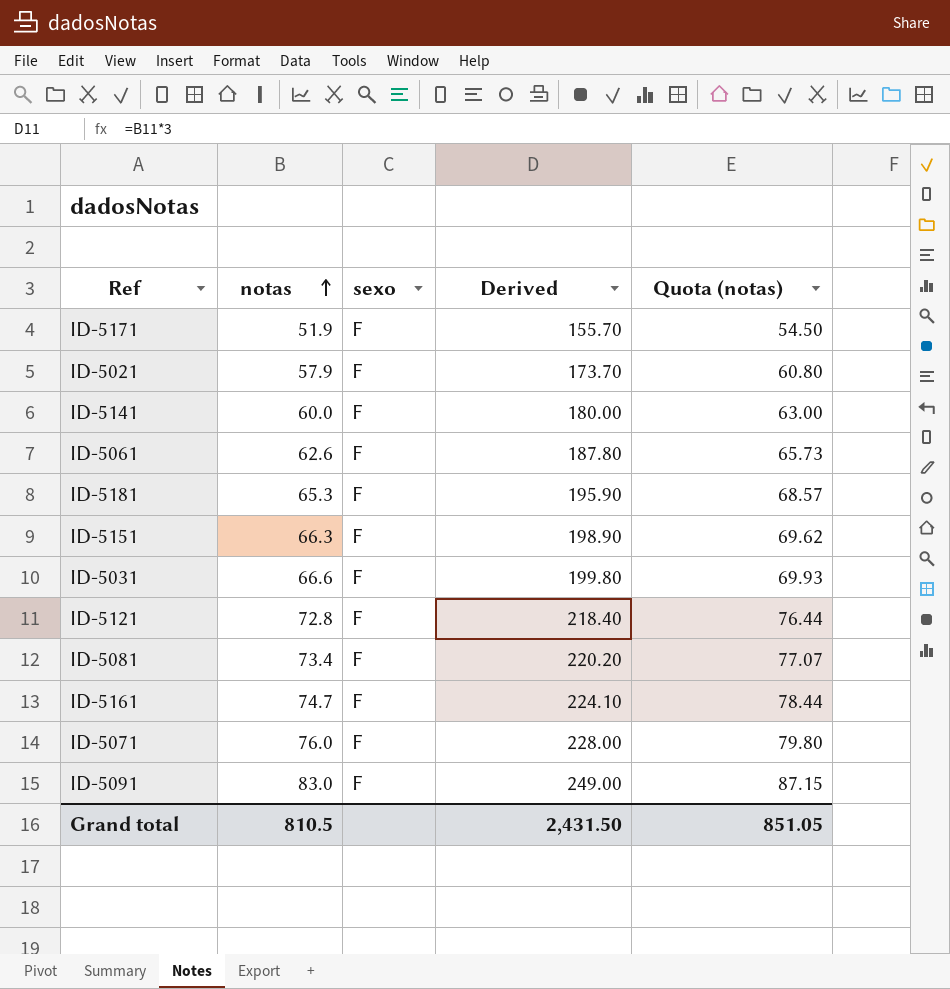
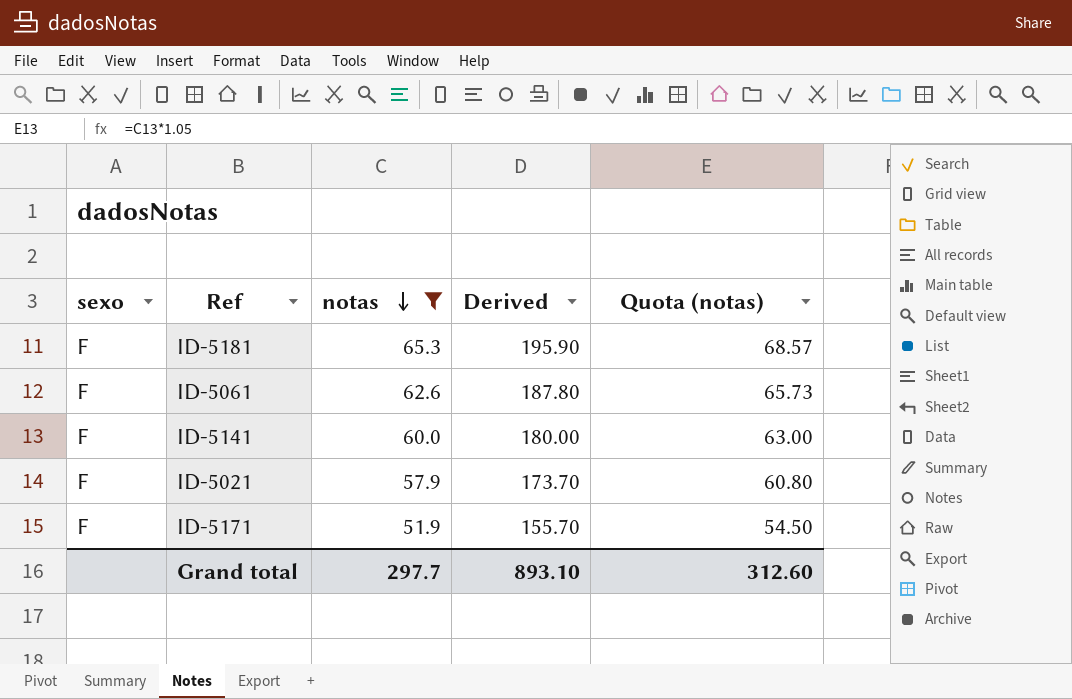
filter: none -> notas <= 65.3
row order: notas ascending -> notas descending
column sexo | position: 3 -> 1
Grand total | notas: 810.5 -> 297.7
Grand total | Derived: 2,431.50 -> 893.10
Grand total | Quota (notas): 851.05 -> 312.60

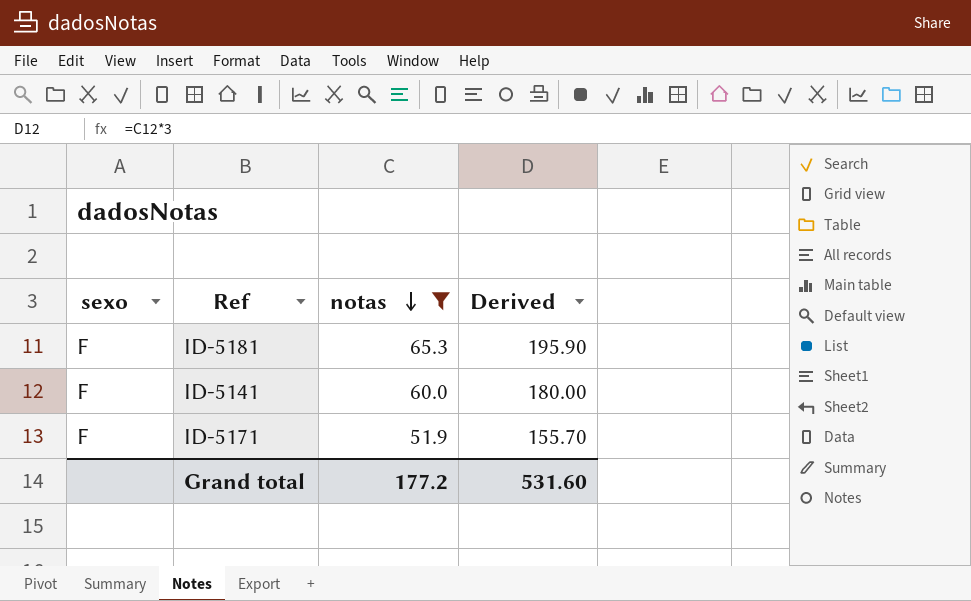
column Quota (notas) | formula: [notas] * 1.05 -> none
row ID-5061: F | 62.6 | 187.80 | 65.73 -> none
row ID-5021: F | 57.9 | 173.70 | 60.80 -> none
Grand total | notas: 297.7 -> 177.2
Grand total | Derived: 893.10 -> 531.60

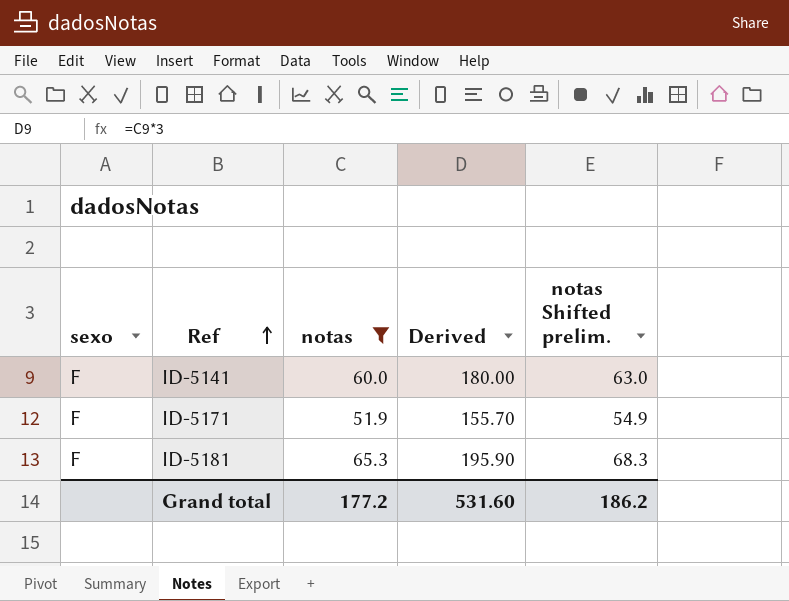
row order: notas descending -> Ref ascending
column notas Shifted prelim. | formula: none -> [notas] + 3

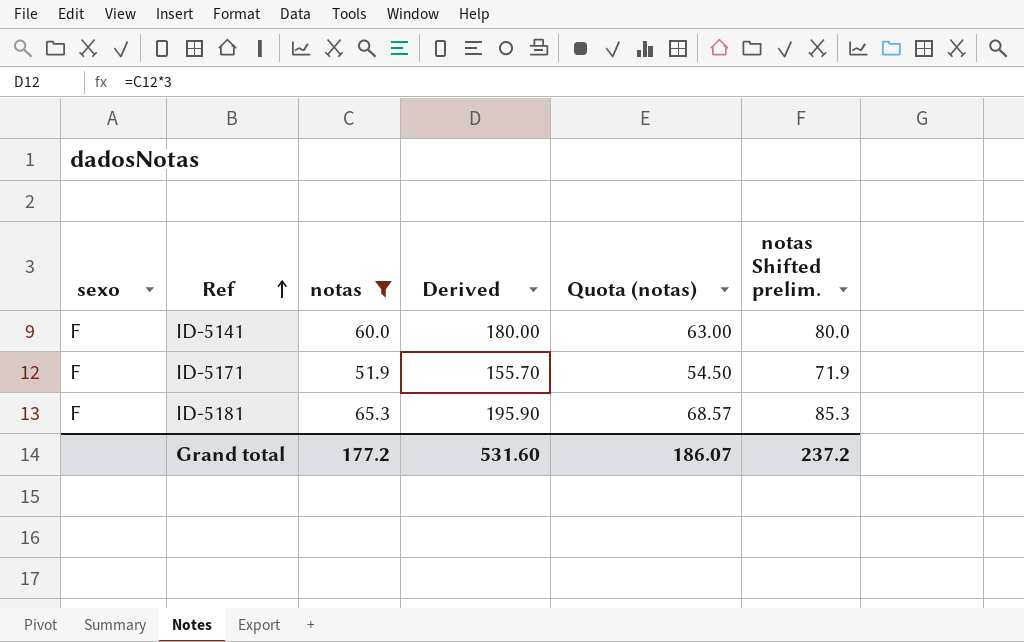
column Quota (notas) | formula: none -> [notas] * 1.05
column notas Shifted prelim. | formula: [notas] + 3 -> [notas] + 20
Grand total | notas Shifted prelim.: 186.2 -> 237.2

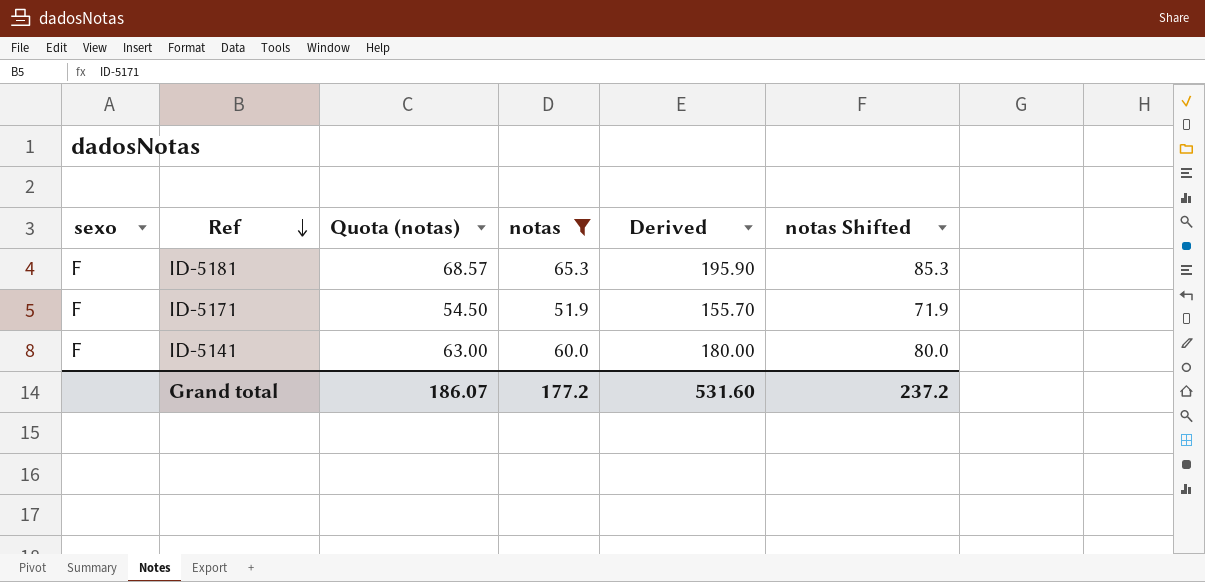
row order: Ref ascending -> Ref descending
column Quota (notas) | position: 5 -> 3
column name: notas Shifted prelim. -> notas Shifted

